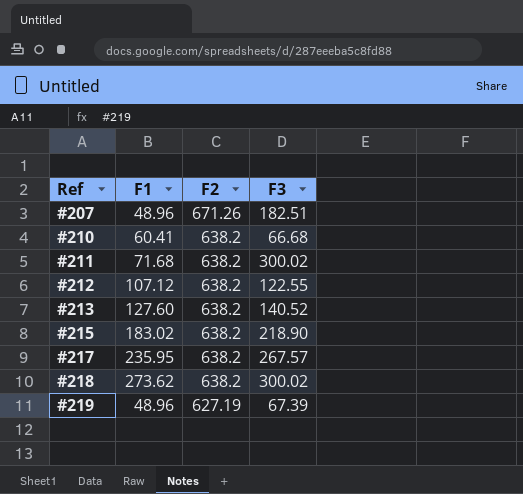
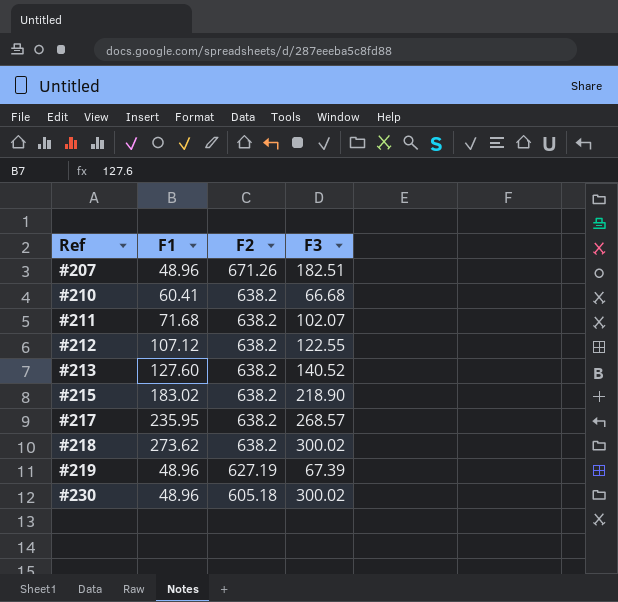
#211 | F3: 300.02 -> 102.07
#217 | F3: 267.57 -> 268.57
row #230: none -> 48.96 | 605.18 | 300.02

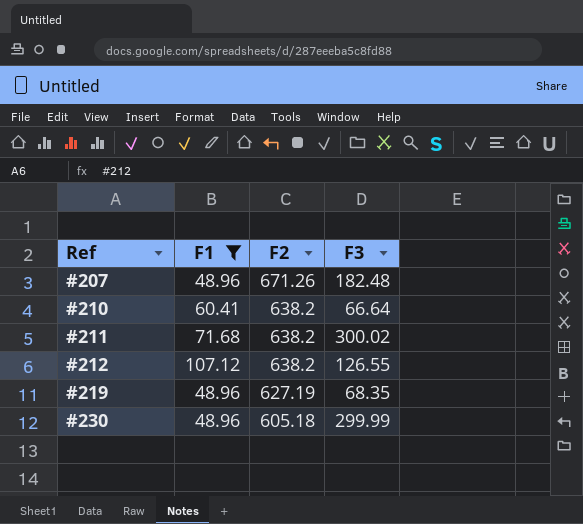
filter: none -> F1 <= 107.12
#207 | F3: 182.51 -> 182.48
#210 | F3: 66.68 -> 66.64
#211 | F3: 102.07 -> 300.02
#212 | F3: 122.55 -> 126.55
#219 | F3: 67.39 -> 68.35
#230 | F3: 300.02 -> 299.99

